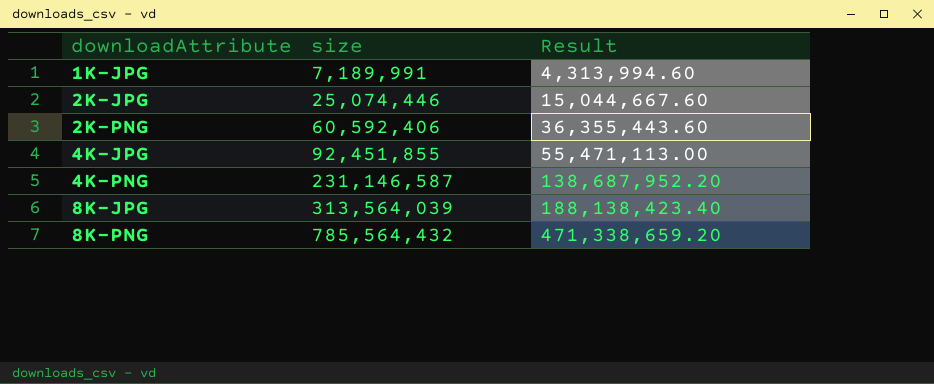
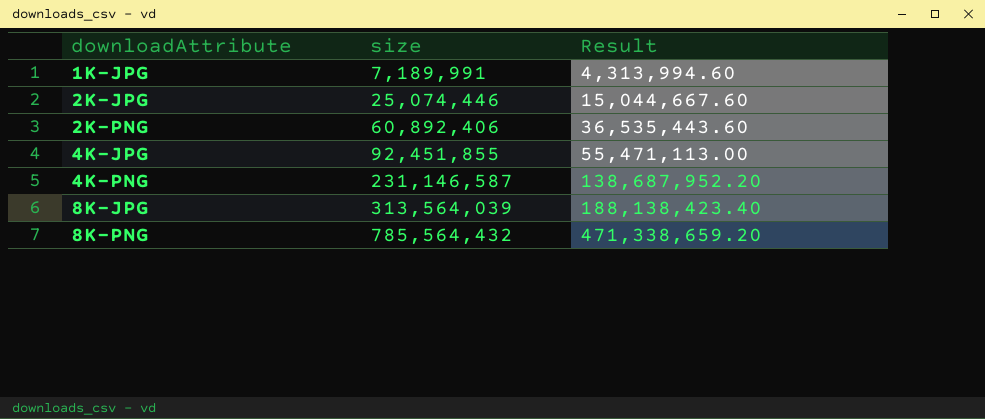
2K-PNG | size: 60,592,406 -> 60,892,406
2K-PNG | Result: 36,355,443.60 -> 36,535,443.60

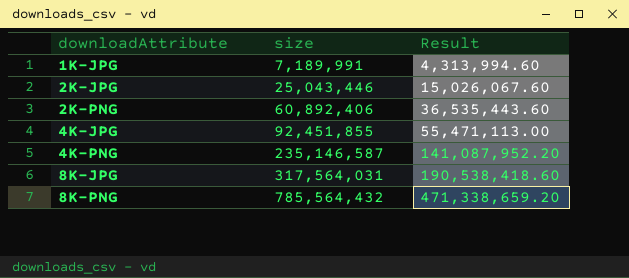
2K-JPG | size: 25,074,446 -> 25,043,446
2K-JPG | Result: 15,044,667.60 -> 15,026,067.60
4K-PNG | size: 231,146,587 -> 235,146,587
4K-PNG | Result: 138,687,952.20 -> 141,087,952.20
8K-JPG | size: 313,564,039 -> 317,564,031
8K-JPG | Result: 188,138,423.40 -> 190,538,418.60

